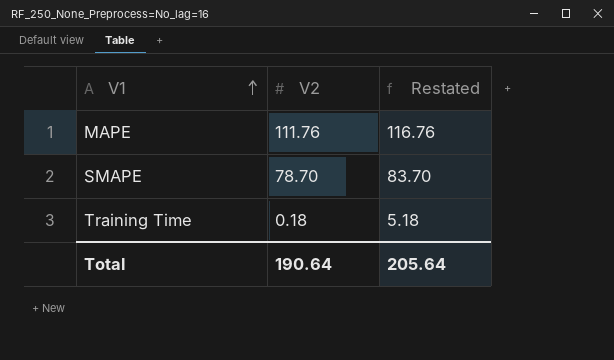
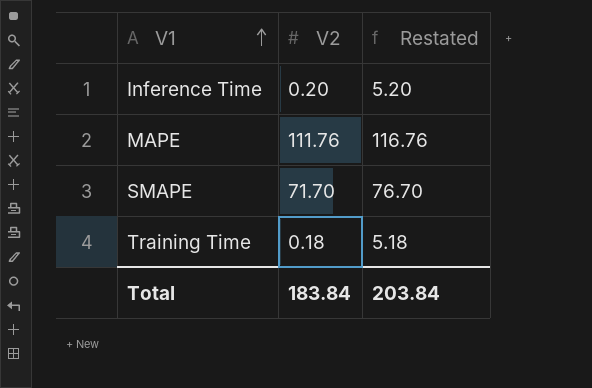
row Inference Time: none -> 0.20 | 5.20
SMAPE | V2: 78.70 -> 71.70
SMAPE | Restated: 83.70 -> 76.70
Total | V2: 190.64 -> 183.84
Total | Restated: 205.64 -> 203.84

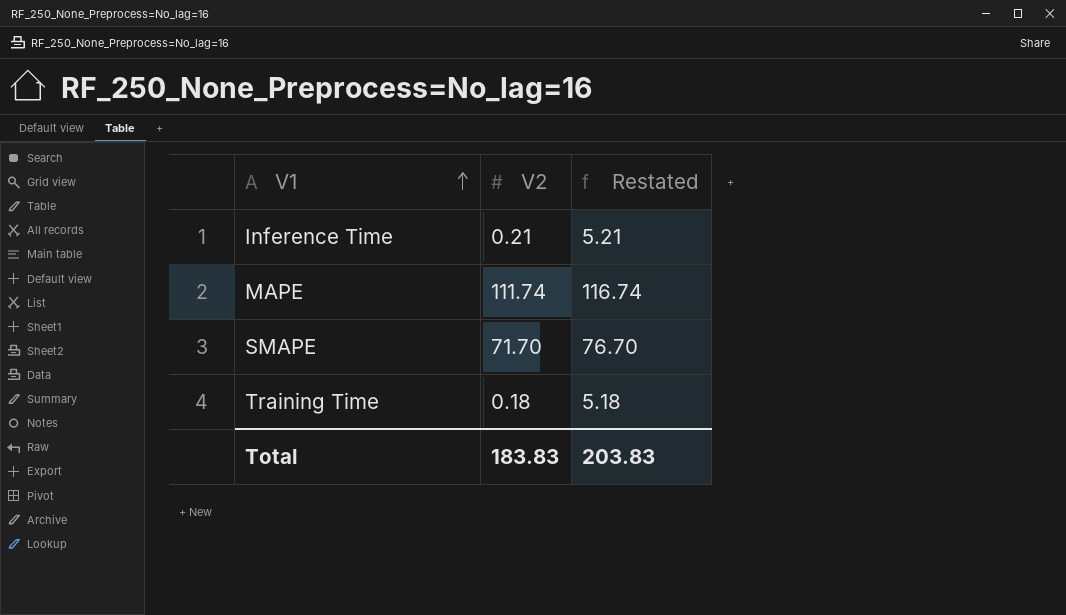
Inference Time | V2: 0.20 -> 0.21
Inference Time | Restated: 5.20 -> 5.21
MAPE | V2: 111.76 -> 111.74
MAPE | Restated: 116.76 -> 116.74
Total | V2: 183.84 -> 183.83
Total | Restated: 203.84 -> 203.83

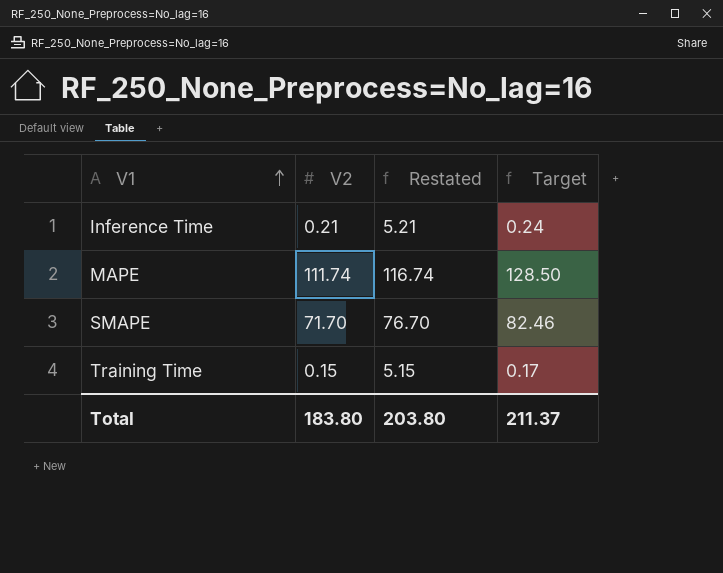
column Target | formula: none -> [V2] * 1.15
Training Time | V2: 0.18 -> 0.15
Training Time | Restated: 5.18 -> 5.15
Total | V2: 183.83 -> 183.80
Total | Restated: 203.83 -> 203.80

